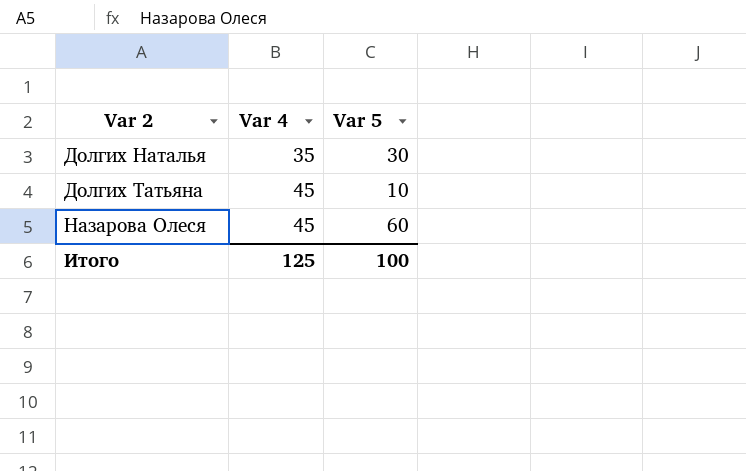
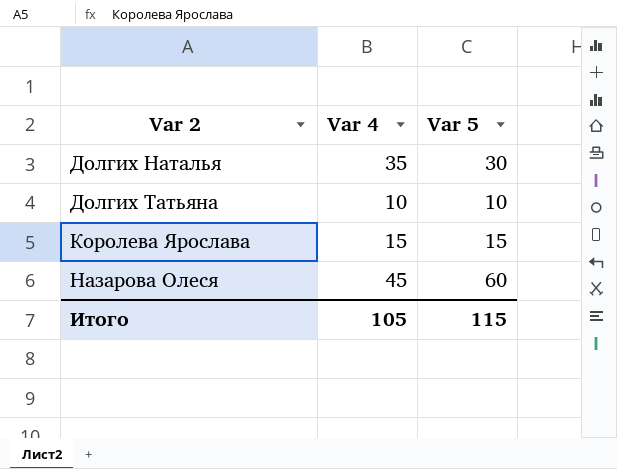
Долгих Татьяна | Var 4: 45 -> 10
row Королева Ярослава: none -> 15 | 15
Итого | Var 4: 125 -> 105
Итого | Var 5: 100 -> 115

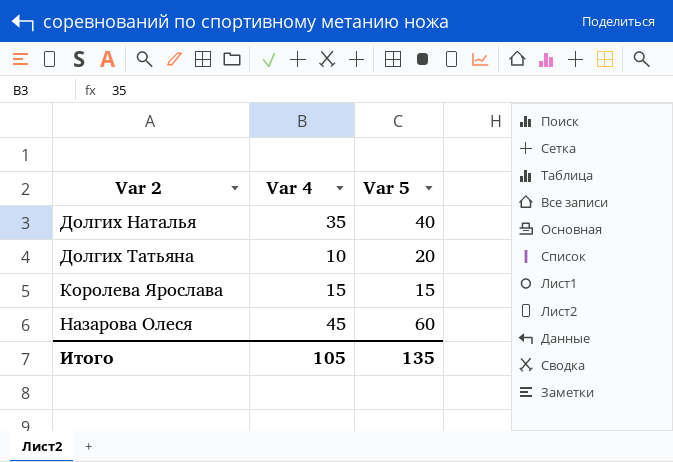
Долгих Наталья | Var 5: 30 -> 40
Долгих Татьяна | Var 5: 10 -> 20
Итого | Var 5: 115 -> 135

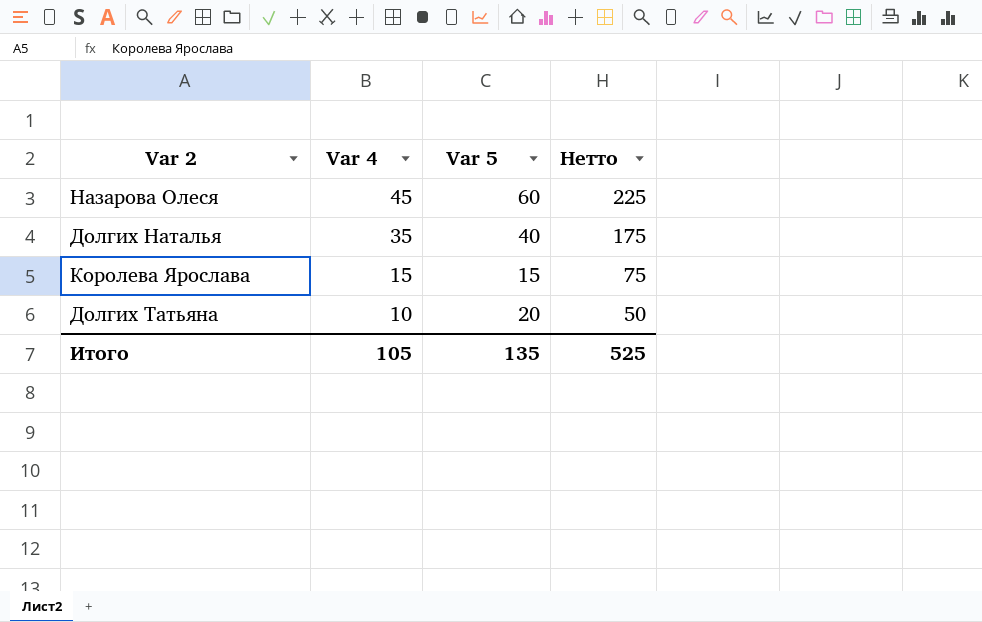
row order: Var 2 ascending -> Var 4 descending
column Нетто | formula: none -> [Var 4] * 5

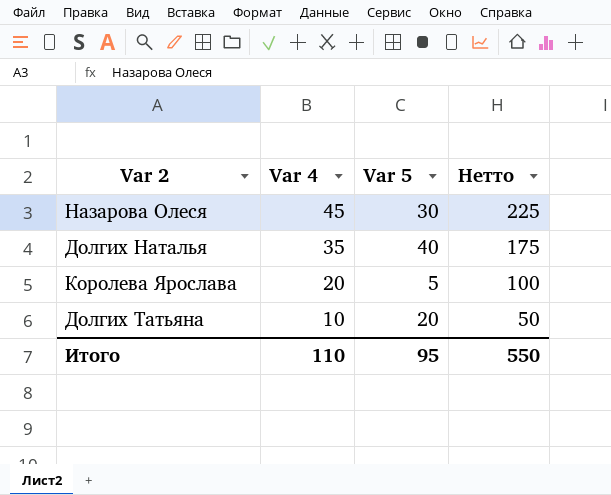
Назарова Олеся | Var 5: 60 -> 30
Королева Ярослава | Var 4: 15 -> 20
Королева Ярослава | Var 5: 15 -> 5
Королева Ярослава | Нетто: 75 -> 100
Итого | Var 4: 105 -> 110
Итого | Var 5: 135 -> 95
Итого | Нетто: 525 -> 550

